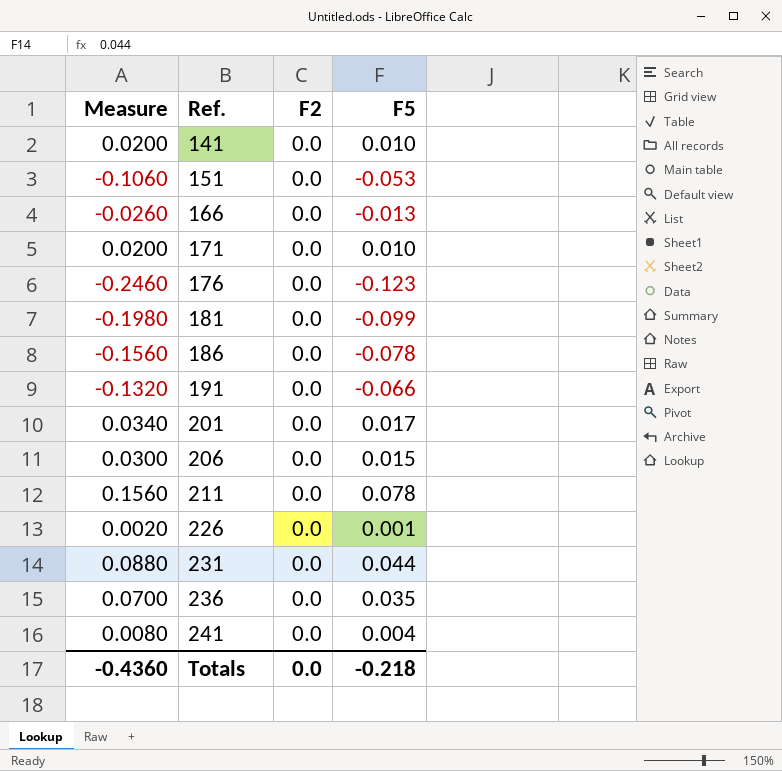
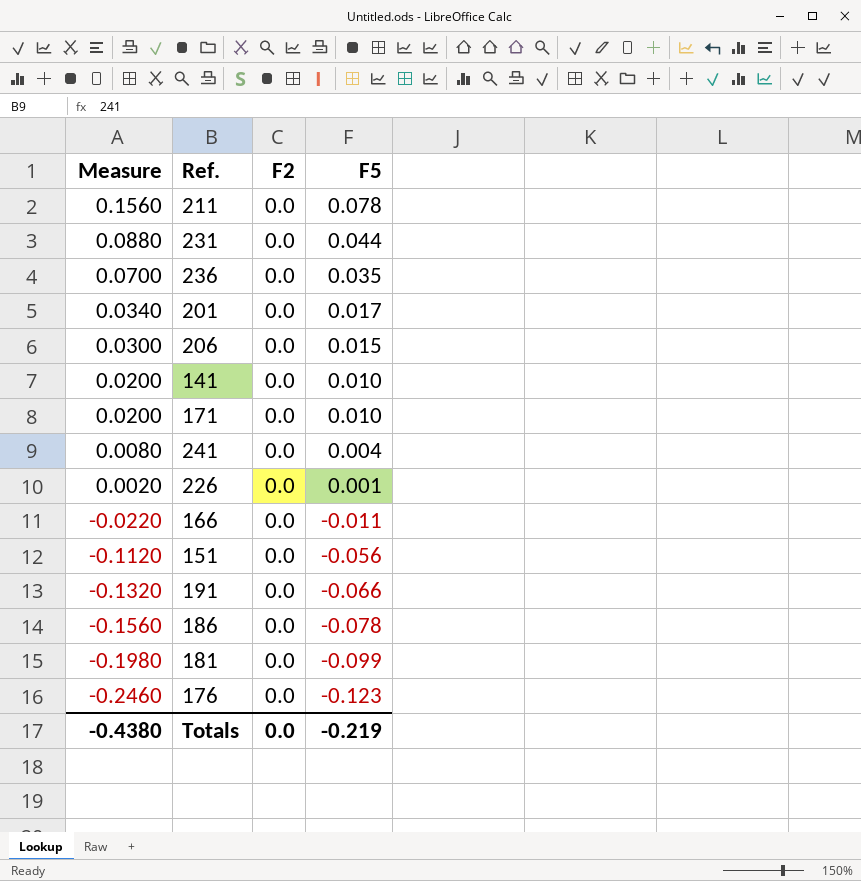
row order: Ref. ascending -> Measure descending
166 | Measure: -0.0260 -> -0.0220
166 | F5: -0.013 -> -0.011
151 | Measure: -0.1060 -> -0.1120
151 | F5: -0.053 -> -0.056
Totals | Measure: -0.4360 -> -0.4380
Totals | F5: -0.218 -> -0.219

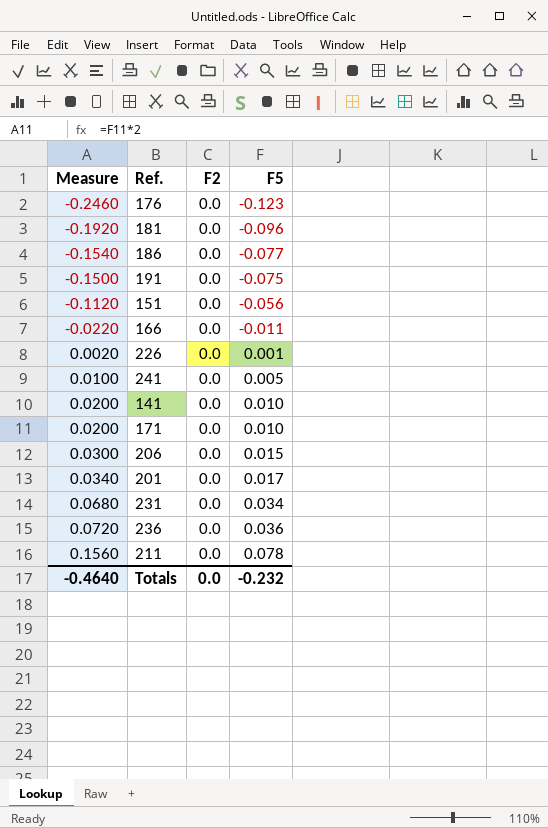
row order: Measure descending -> Measure ascending
181 | Measure: -0.1980 -> -0.1920
181 | F5: -0.099 -> -0.096
186 | Measure: -0.1560 -> -0.1540
186 | F5: -0.078 -> -0.077
191 | Measure: -0.1320 -> -0.1500
191 | F5: -0.066 -> -0.075
241 | Measure: 0.0080 -> 0.0100
241 | F5: 0.004 -> 0.005
231 | Measure: 0.0880 -> 0.0680
231 | F5: 0.044 -> 0.034
236 | Measure: 0.0700 -> 0.0720
236 | F5: 0.035 -> 0.036
Totals | Measure: -0.4380 -> -0.4640
Totals | F5: -0.219 -> -0.232

